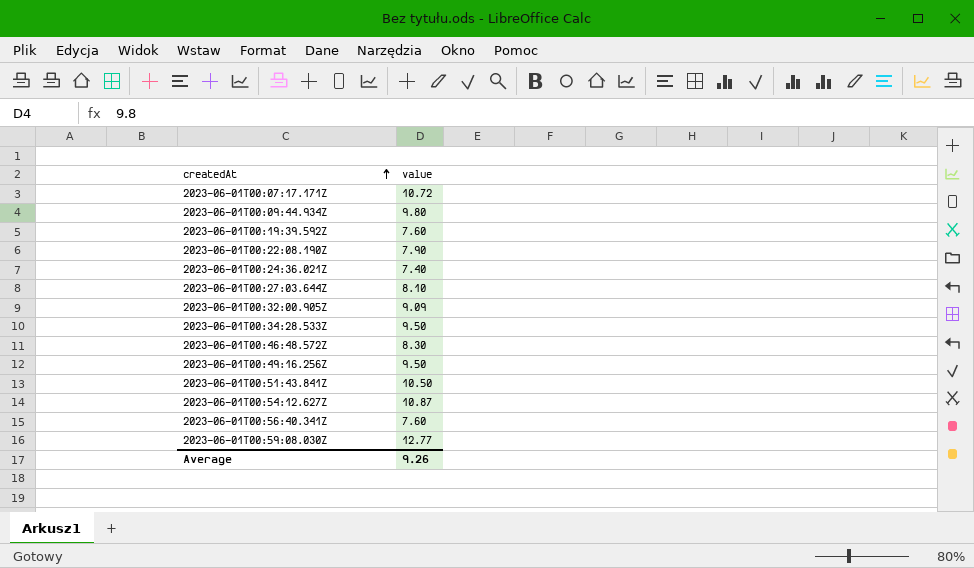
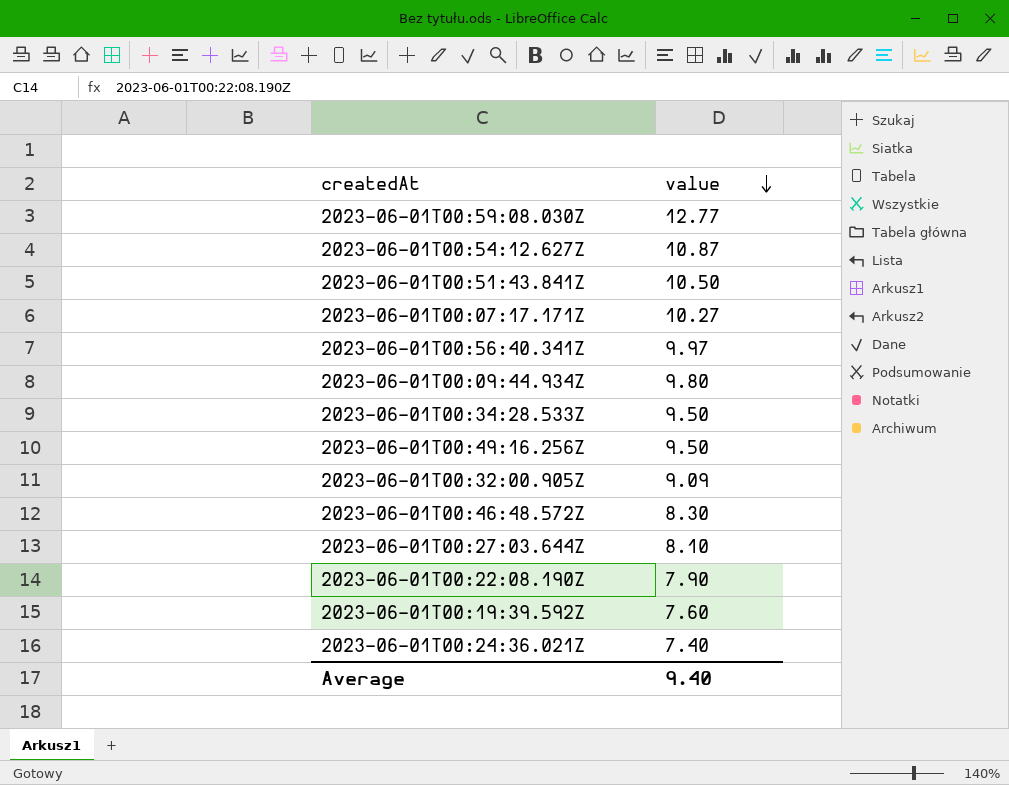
row order: createdAt ascending -> value descending
2023-06-01T00:07:17.171Z | value: 10.72 -> 10.27
2023-06-01T00:56:40.341Z | value: 7.60 -> 9.97
Average | value: 9.26 -> 9.40

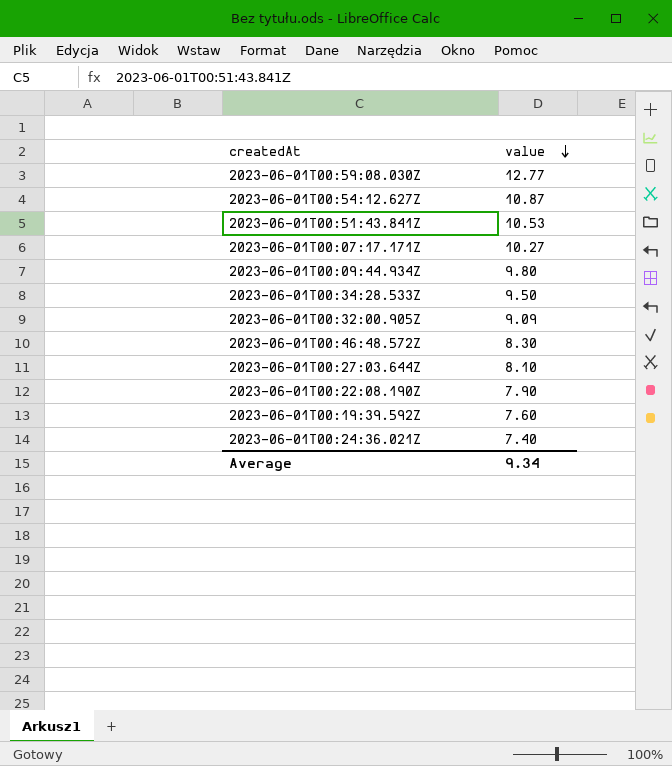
row 2023-06-01T00:56:40.341Z: 9.97 -> none
row 2023-06-01T00:49:16.256Z: 9.50 -> none
2023-06-01T00:51:43.841Z | value: 10.50 -> 10.53
Average | value: 9.40 -> 9.34

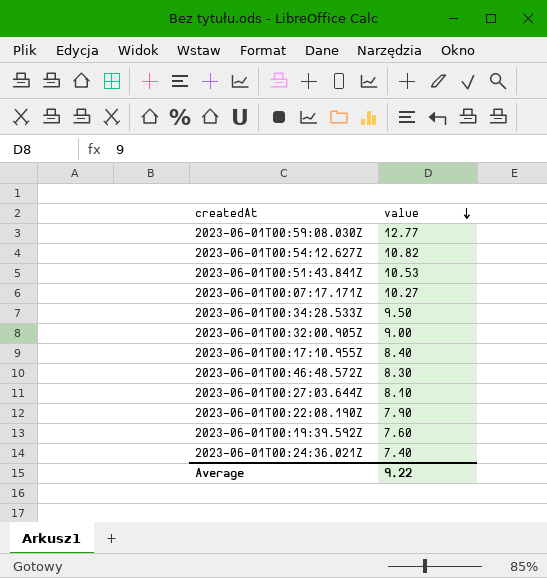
row 2023-06-01T00:09:44.934Z: 9.80 -> none
2023-06-01T00:54:12.627Z | value: 10.87 -> 10.82
2023-06-01T00:32:00.905Z | value: 9.09 -> 9.00
row 2023-06-01T00:17:10.955Z: none -> 8.40
Average | value: 9.34 -> 9.22

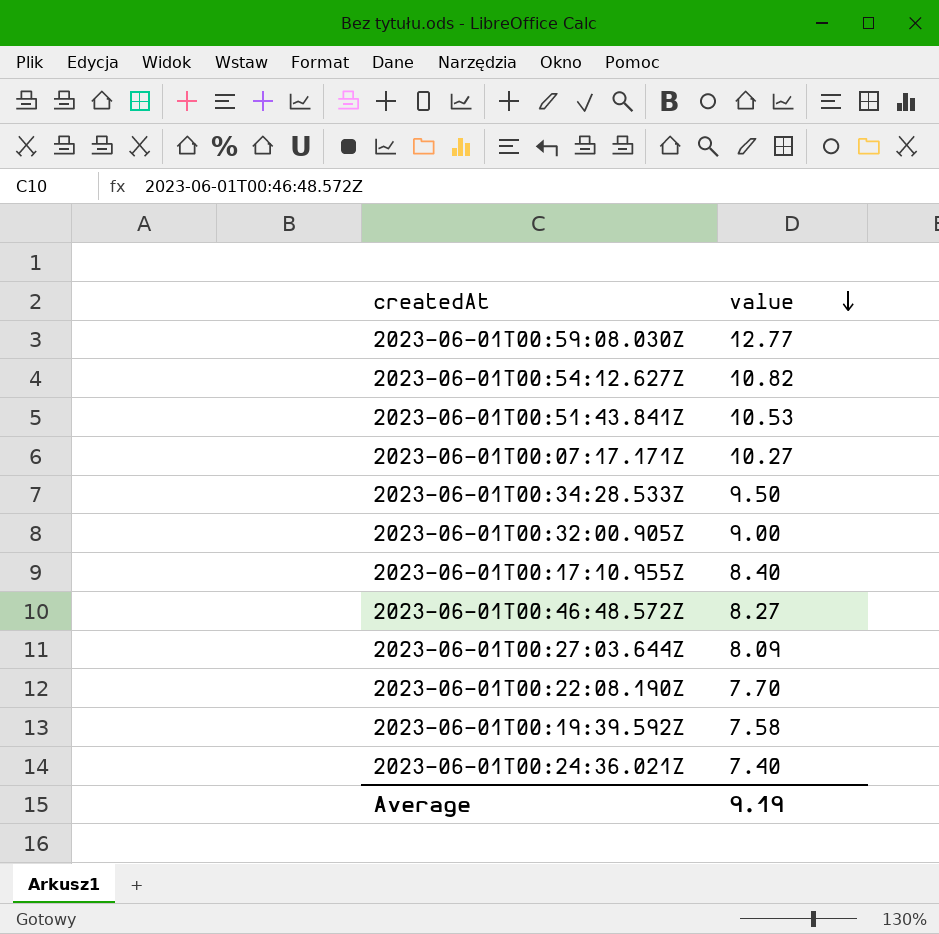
2023-06-01T00:46:48.572Z | value: 8.30 -> 8.27
2023-06-01T00:27:03.644Z | value: 8.10 -> 8.09
2023-06-01T00:22:08.190Z | value: 7.90 -> 7.70
2023-06-01T00:19:39.592Z | value: 7.60 -> 7.58
Average | value: 9.22 -> 9.19

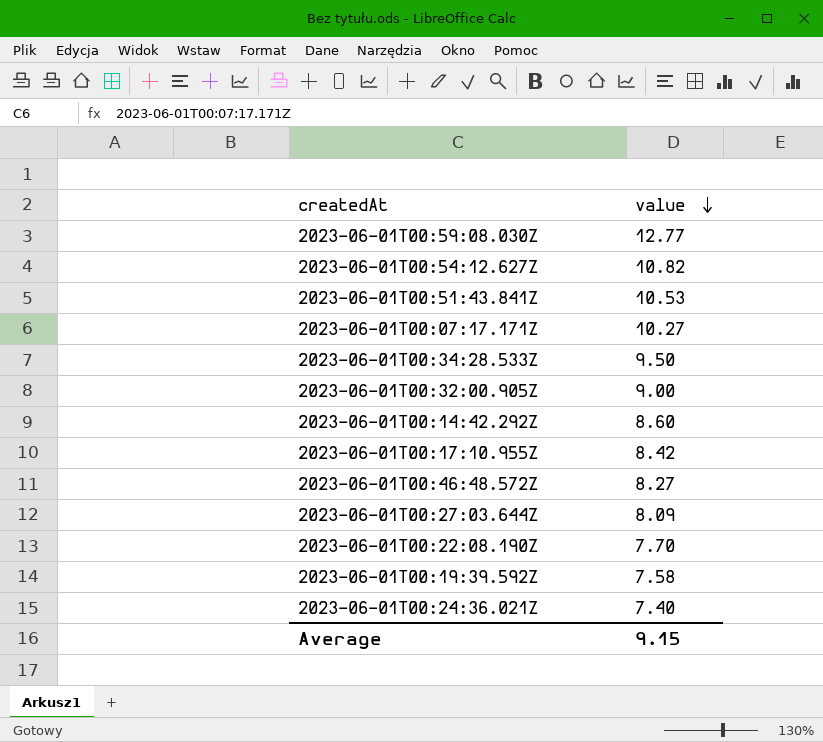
row 2023-06-01T00:14:42.292Z: none -> 8.60
2023-06-01T00:17:10.955Z | value: 8.40 -> 8.42
Average | value: 9.19 -> 9.15

